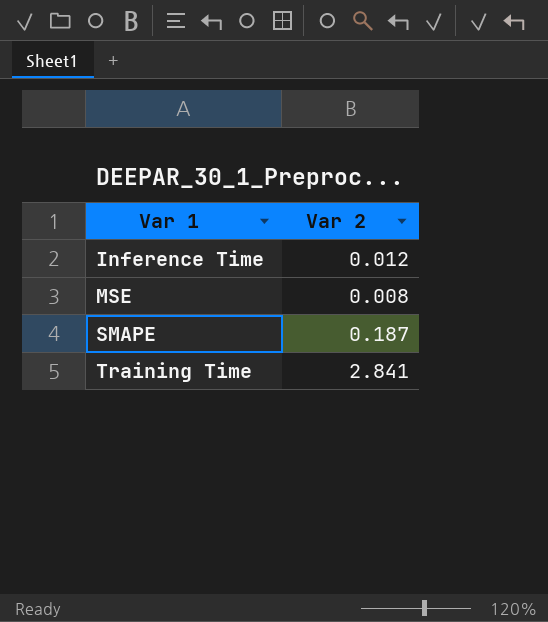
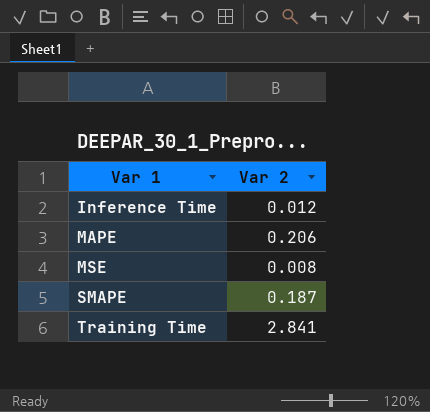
row MAPE: none -> 0.206

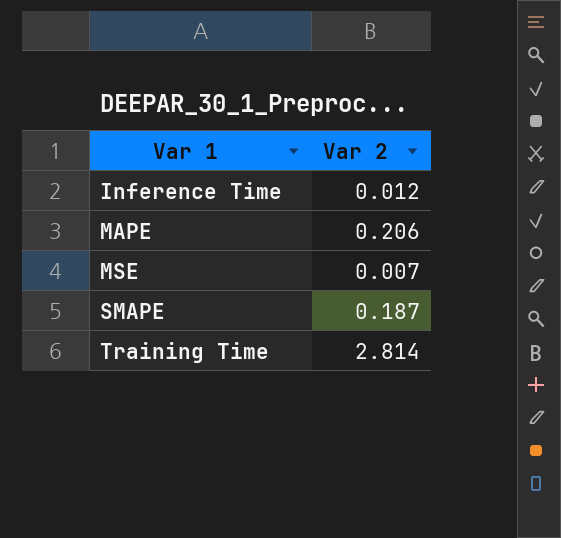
MSE | Var 2: 0.008 -> 0.007
Training Time | Var 2: 2.841 -> 2.814

